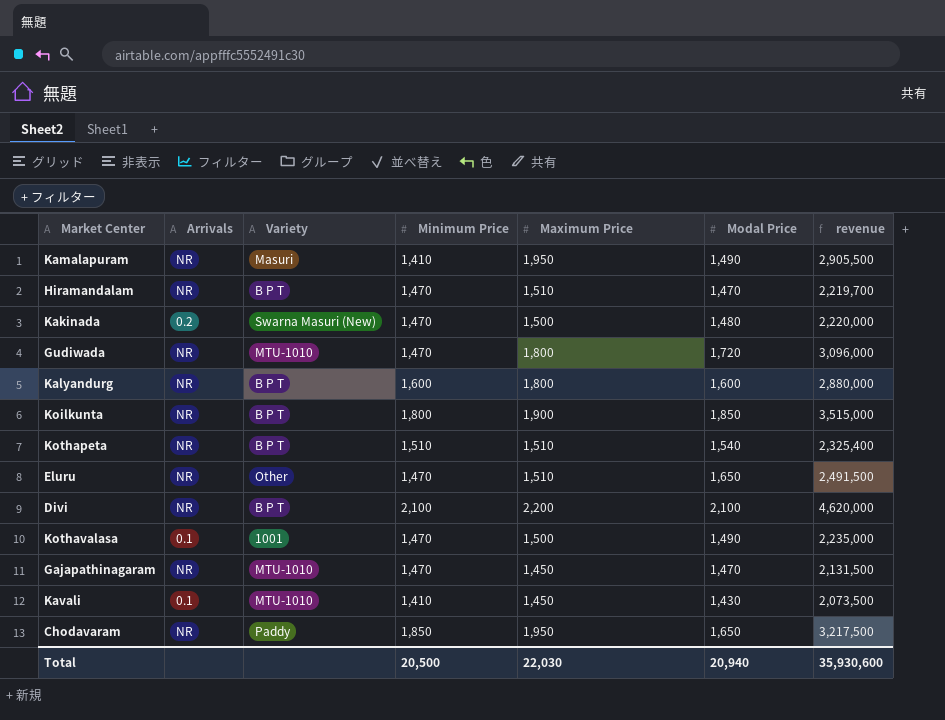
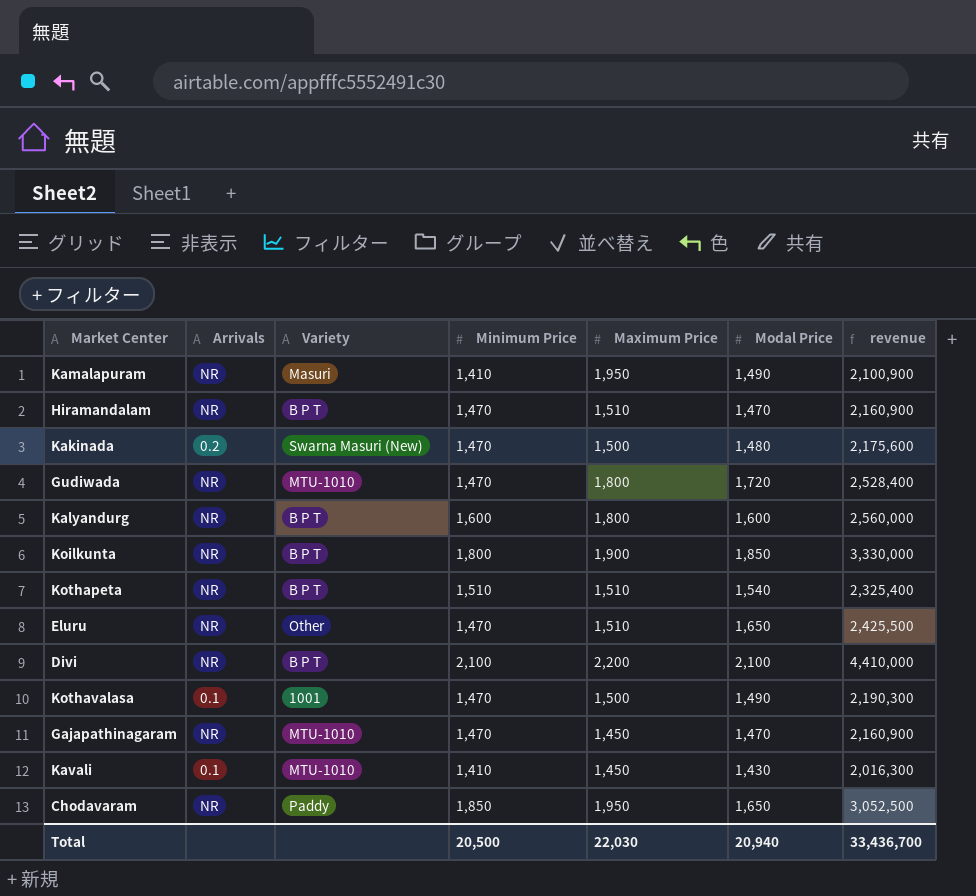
column revenue | formula: [Maximum Price] * [Modal Price] -> [Minimum Price] * [Modal Price]
Total | revenue: 35,930,600 -> 33,436,700

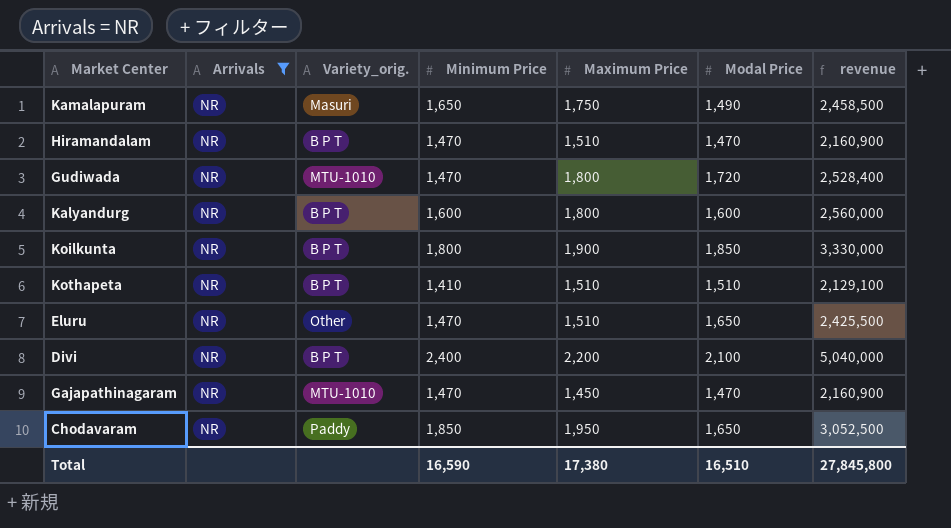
filter: none -> Arrivals = NR
column name: Variety -> Variety_orig.
Kamalapuram | Minimum Price: 1,410 -> 1,650
Kamalapuram | Maximum Price: 1,950 -> 1,750
Kamalapuram | revenue: 2,100,900 -> 2,458,500
Kothapeta | Minimum Price: 1,510 -> 1,410
Kothapeta | Modal Price: 1,540 -> 1,510
Kothapeta | revenue: 2,325,400 -> 2,129,100
Divi | Minimum Price: 2,100 -> 2,400
Divi | revenue: 4,410,000 -> 5,040,000
Total | Minimum Price: 20,500 -> 16,590
Total | Maximum Price: 22,030 -> 17,380
Total | Modal Price: 20,940 -> 16,510
Total | revenue: 33,436,700 -> 27,845,800

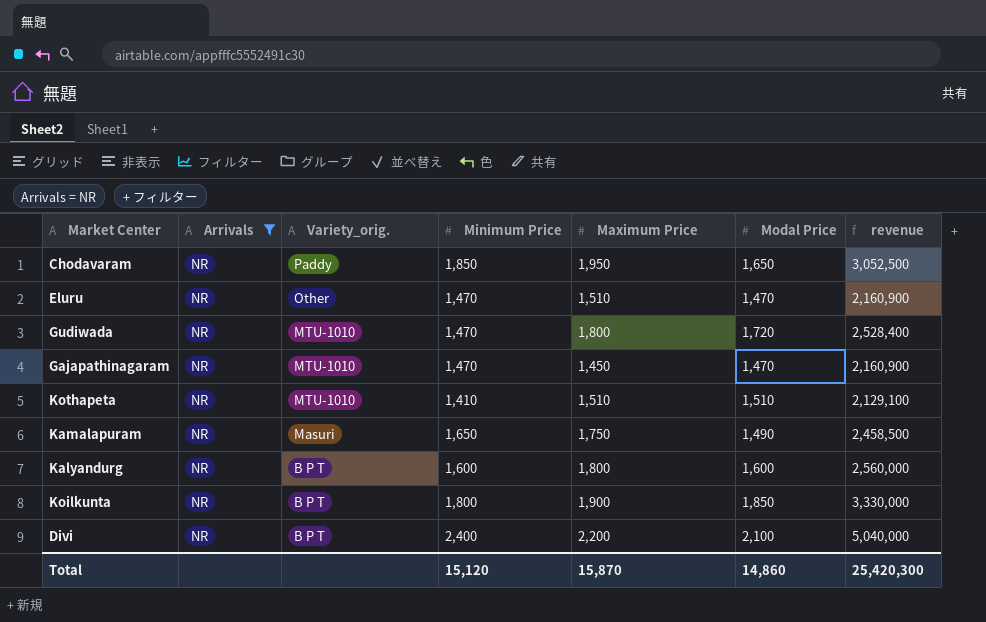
row order: none -> Variety_orig. descending
row Hiramandalam: NR | B P T | 1,470 | 1,510 | 1,470 | 2,160,900 -> none
Eluru | Modal Price: 1,650 -> 1,470
Eluru | revenue: 2,425,500 -> 2,160,900
Kothapeta | Variety_orig.: B P T -> MTU-1010
Total | Minimum Price: 16,590 -> 15,120
Total | Maximum Price: 17,380 -> 15,870
Total | Modal Price: 16,510 -> 14,860
Total | revenue: 27,845,800 -> 25,420,300

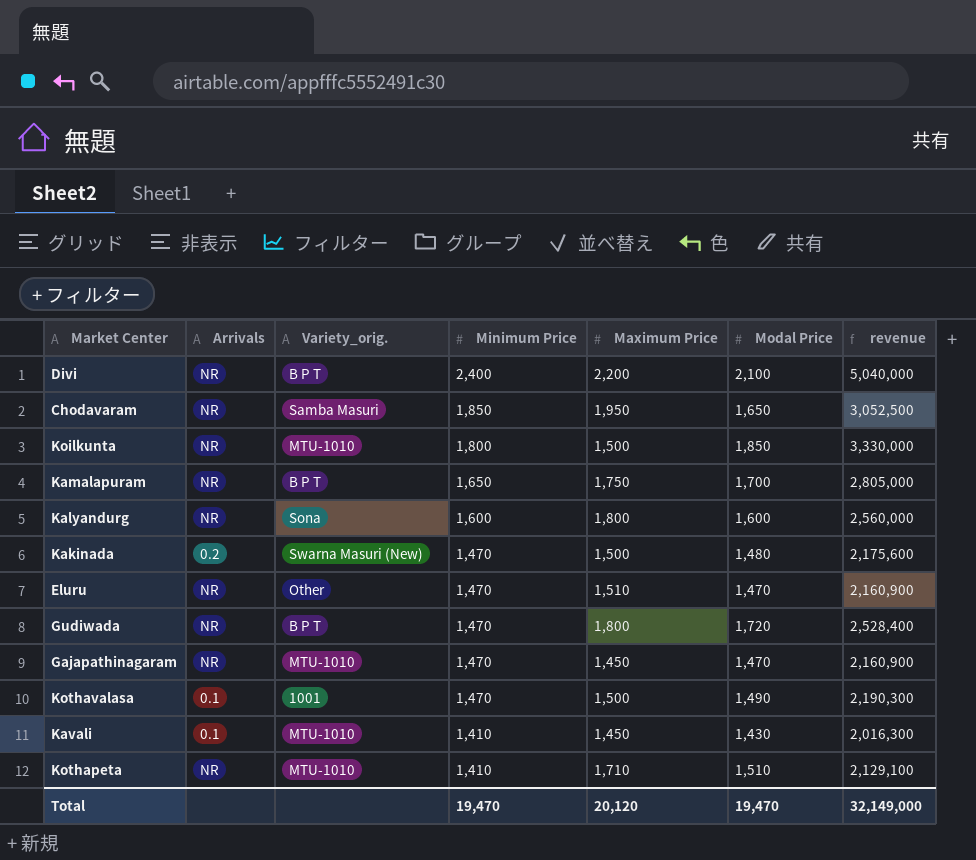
filter: Arrivals = NR -> none
row order: Variety_orig. descending -> Minimum Price descending
Chodavaram | Variety_orig.: Paddy -> Samba Masuri
Koilkunta | Variety_orig.: B P T -> MTU-1010
Koilkunta | Maximum Price: 1,900 -> 1,500
Kamalapuram | Variety_orig.: Masuri -> B P T
Kamalapuram | Modal Price: 1,490 -> 1,700
Kamalapuram | revenue: 2,458,500 -> 2,805,000
Kalyandurg | Variety_orig.: B P T -> Sona
Gudiwada | Variety_orig.: MTU-1010 -> B P T
Kothapeta | Maximum Price: 1,510 -> 1,710
Total | Minimum Price: 15,120 -> 19,470
Total | Maximum Price: 15,870 -> 20,120
Total | Modal Price: 14,860 -> 19,470
Total | revenue: 25,420,300 -> 32,149,000

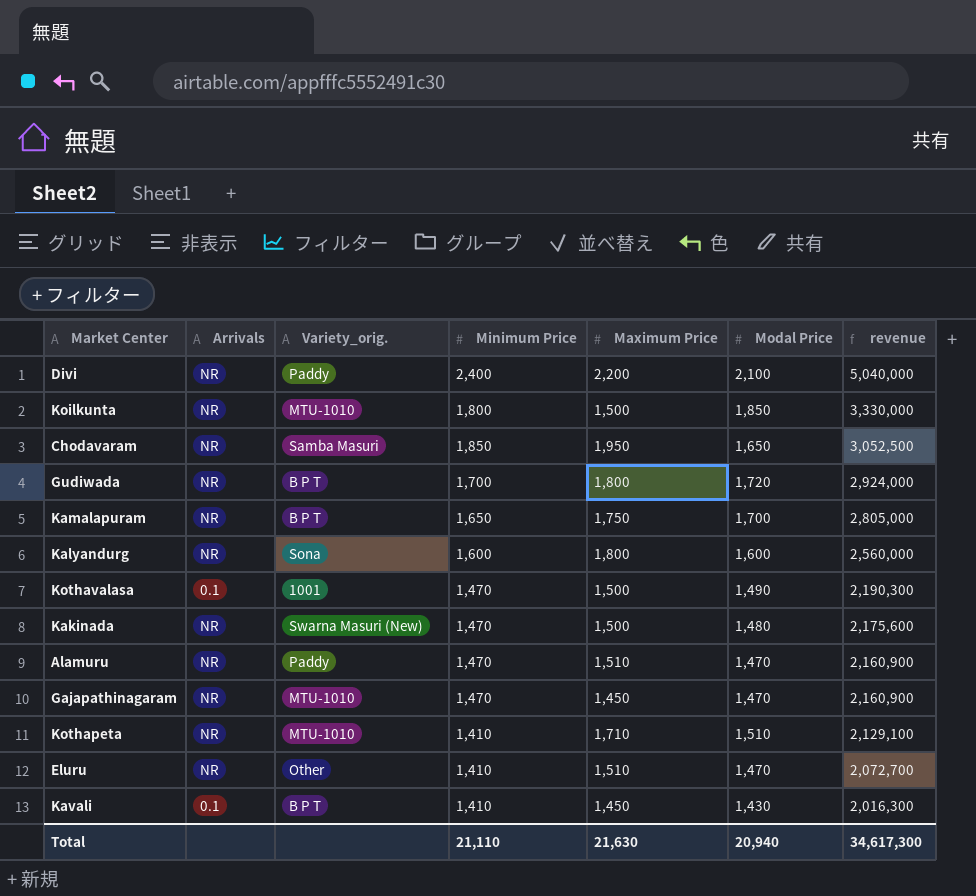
row order: Minimum Price descending -> revenue descending
Divi | Variety_orig.: B P T -> Paddy
Gudiwada | Minimum Price: 1,470 -> 1,700
Gudiwada | revenue: 2,528,400 -> 2,924,000
Kakinada | Arrivals: 0.2 -> NR
row Alamuru: none -> NR | Paddy | 1,470 | 1,510 | 1,470 | 2,160,900
Eluru | Minimum Price: 1,470 -> 1,410
Eluru | revenue: 2,160,900 -> 2,072,700
Kavali | Variety_orig.: MTU-1010 -> B P T
Total | Minimum Price: 19,470 -> 21,110
Total | Maximum Price: 20,120 -> 21,630
Total | Modal Price: 19,470 -> 20,940
Total | revenue: 32,149,000 -> 34,617,300

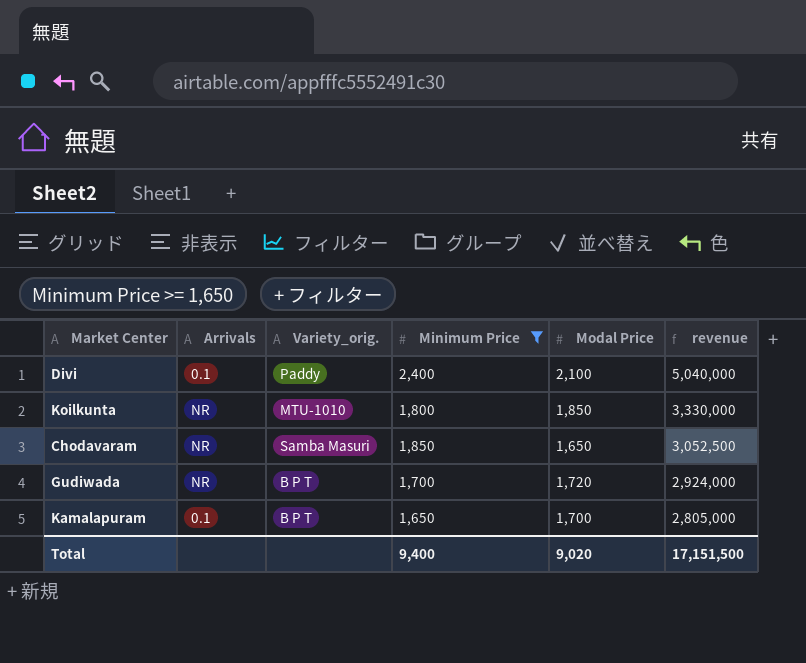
filter: none -> Minimum Price >= 1,650
column Maximum Price | position: 5 -> none
Divi | Arrivals: NR -> 0.1
Kamalapuram | Arrivals: NR -> 0.1
Total | Minimum Price: 21,110 -> 9,400
Total | Modal Price: 20,940 -> 9,020
Total | revenue: 34,617,300 -> 17,151,500

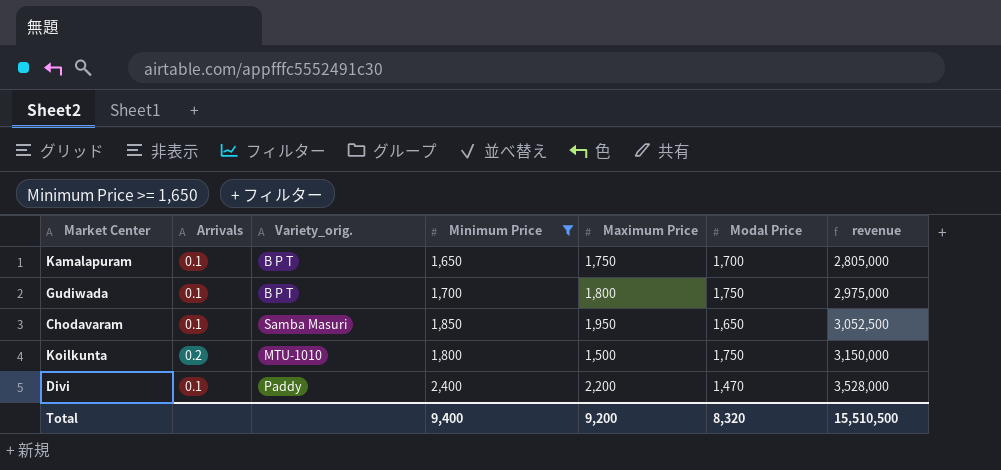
row order: revenue descending -> revenue ascending
column Maximum Price | position: none -> 5
Gudiwada | Arrivals: NR -> 0.1
Gudiwada | Modal Price: 1,720 -> 1,750
Gudiwada | revenue: 2,924,000 -> 2,975,000
Chodavaram | Arrivals: NR -> 0.1
Koilkunta | Arrivals: NR -> 0.2
Koilkunta | Modal Price: 1,850 -> 1,750
Koilkunta | revenue: 3,330,000 -> 3,150,000
Divi | Modal Price: 2,100 -> 1,470
Divi | revenue: 5,040,000 -> 3,528,000
Total | Modal Price: 9,020 -> 8,320
Total | revenue: 17,151,500 -> 15,510,500

